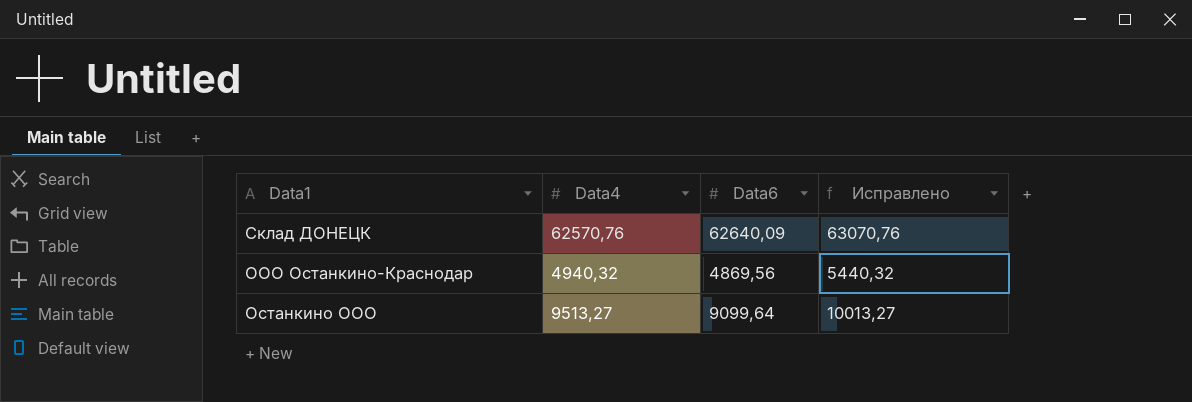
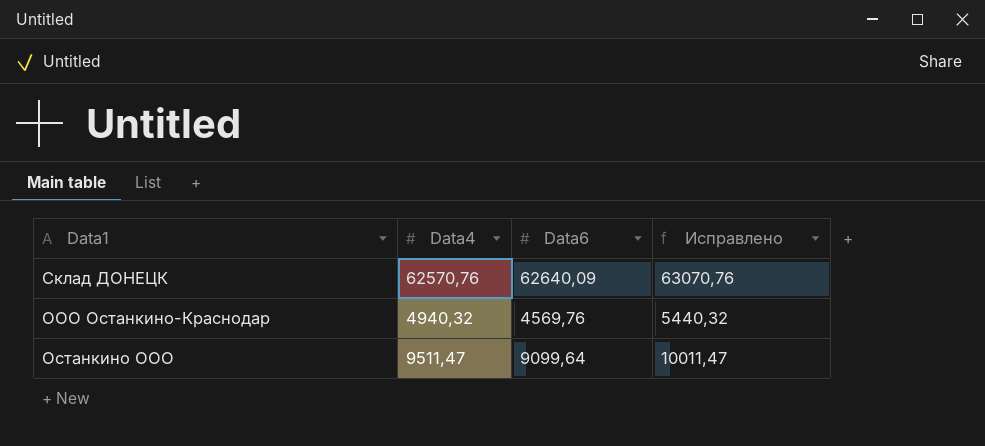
ООО Останкино-Краснодар | Data6: 4869,56 -> 4569,76
Останкино ООО | Data4: 9513,27 -> 9511,47
Останкино ООО | Исправлено: 10013,27 -> 10011,47

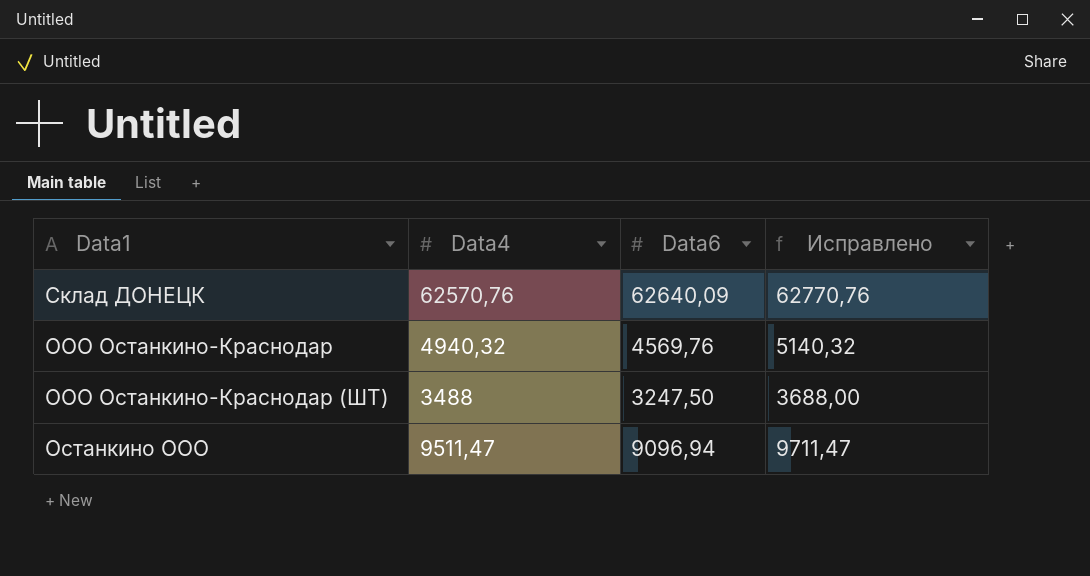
column Исправлено | formula: [Data4] + 500 -> [Data4] + 200
row ООО Останкино-Краснодар (ШТ): none -> 3488 | 3247,50 | 3688,00
Останкино ООО | Data6: 9099,64 -> 9096,94

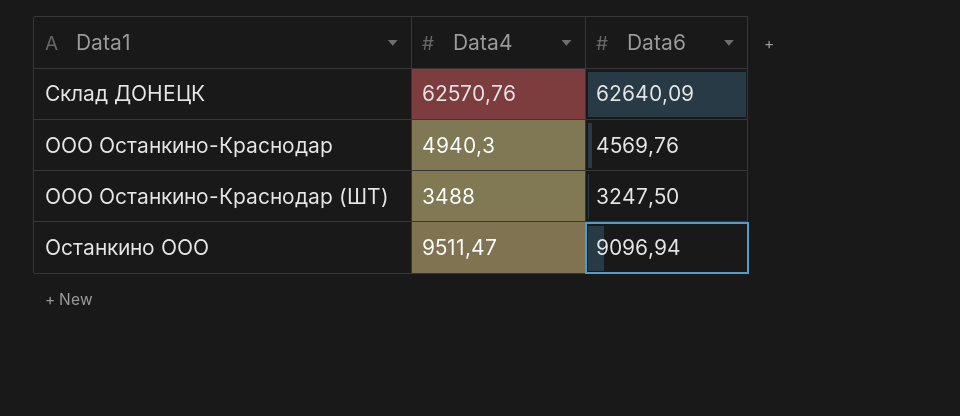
column Исправлено | formula: [Data4] + 200 -> none
ООО Останкино-Краснодар | Data4: 4940,32 -> 4940,3

